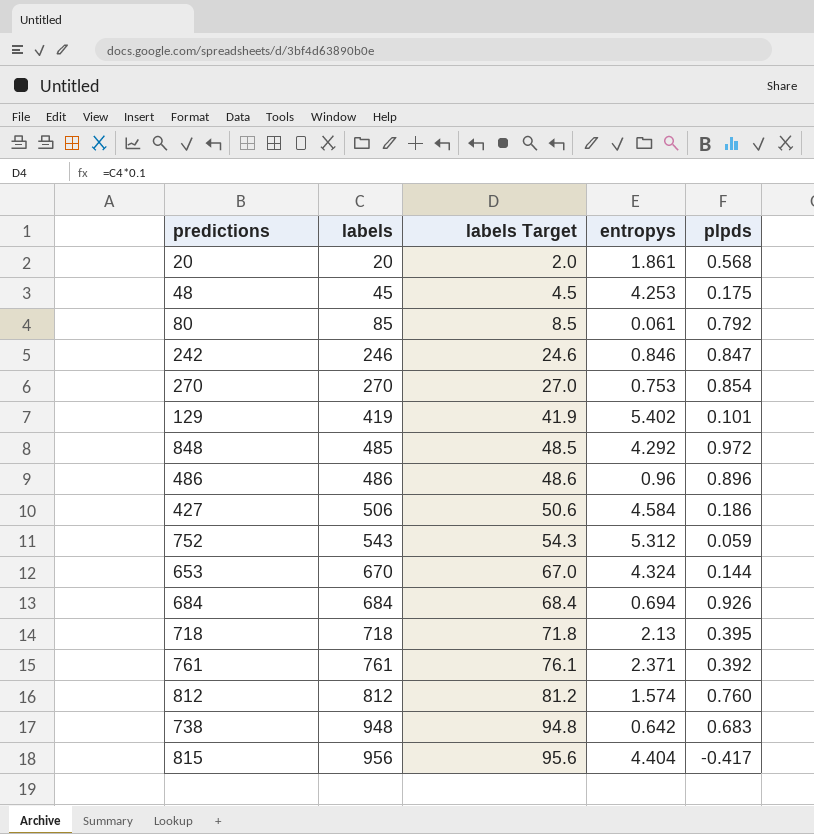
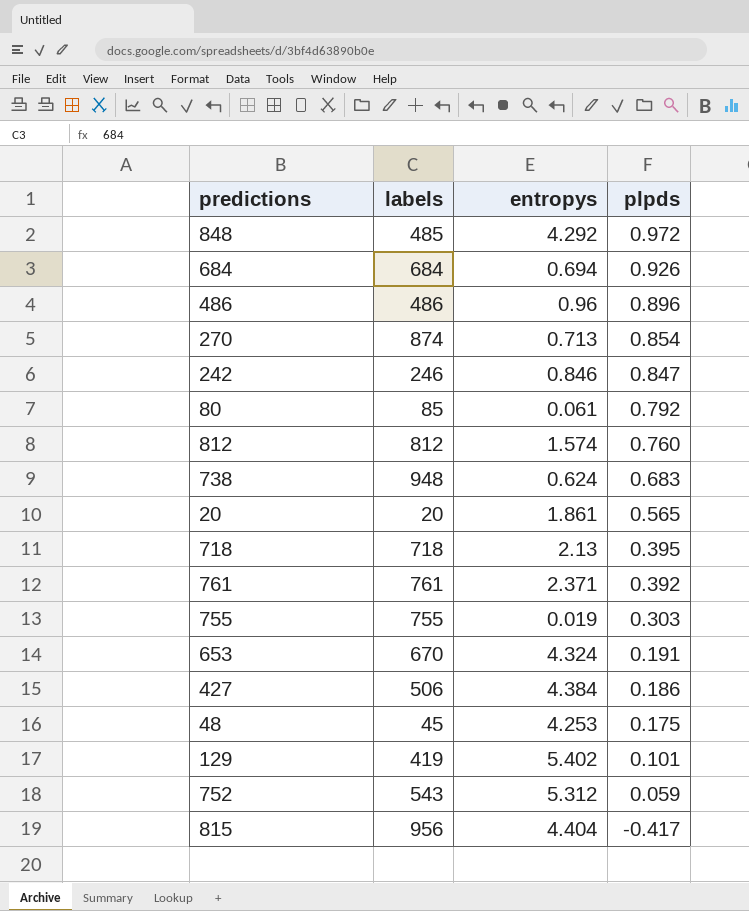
row order: labels ascending -> plpds descending
column labels Target | formula: [labels] * 0.1 -> none
270 | labels: 270 -> 874
270 | entropys: 0.753 -> 0.713
738 | entropys: 0.642 -> 0.624
20 | plpds: 0.568 -> 0.565
row 755: none -> 755 | 0.019 | 0.303
653 | plpds: 0.144 -> 0.191
427 | entropys: 4.584 -> 4.384

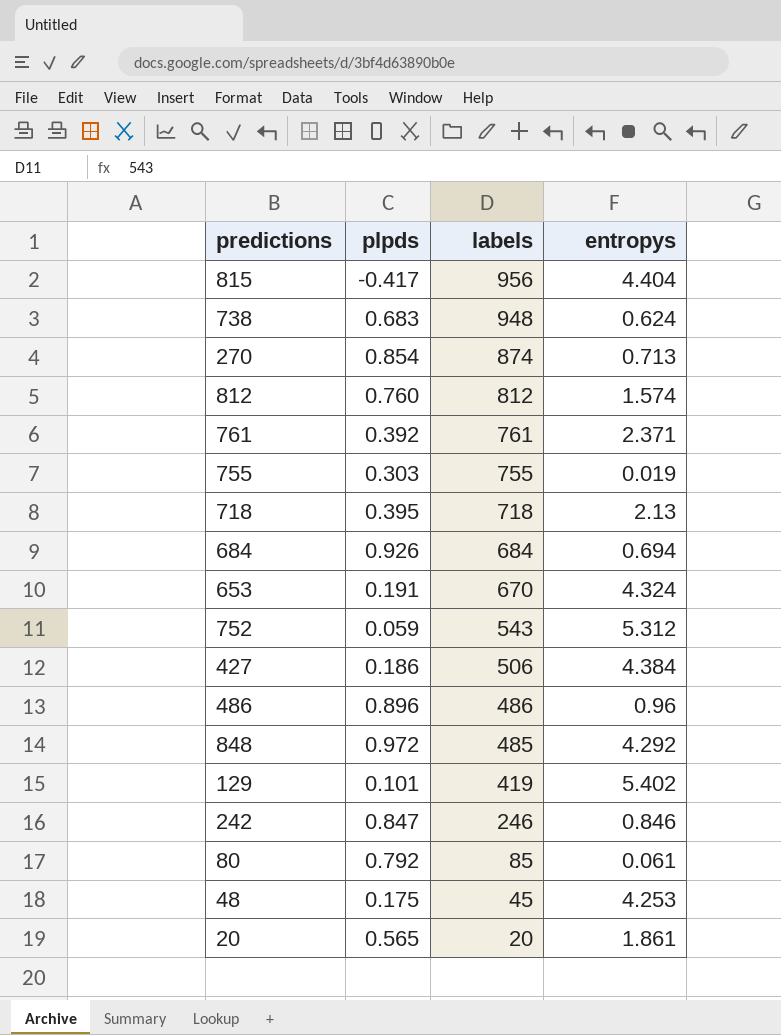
row order: plpds descending -> labels descending
column plpds | position: 4 -> 2

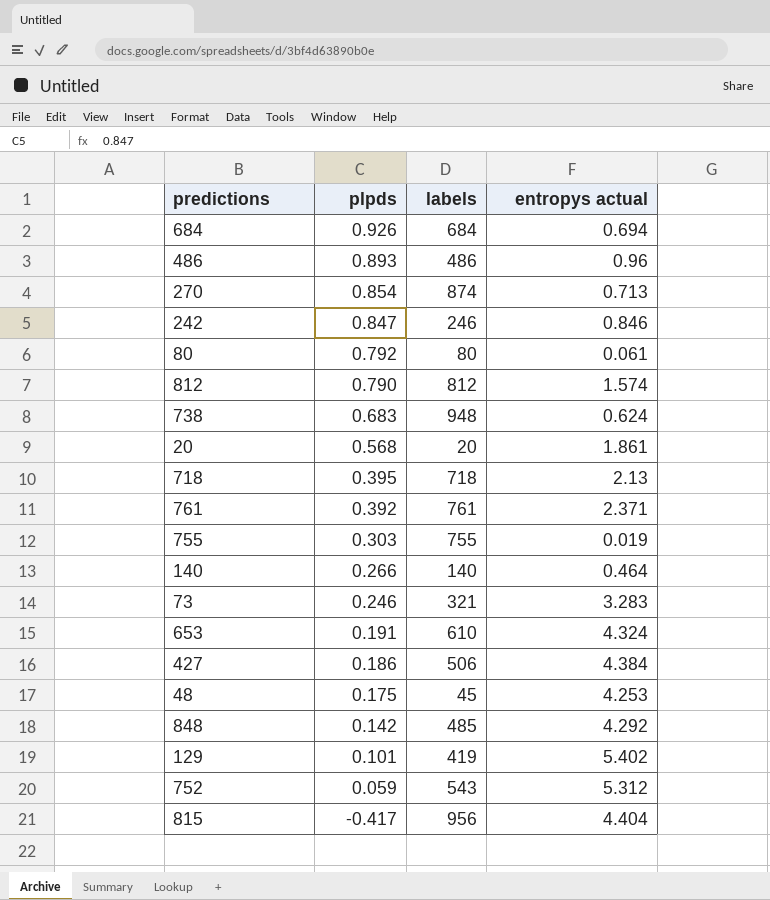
row order: labels descending -> plpds descending
column name: entropys -> entropys actual
486 | plpds: 0.896 -> 0.893
80 | labels: 85 -> 80
812 | plpds: 0.760 -> 0.790
20 | plpds: 0.565 -> 0.568
row 140: none -> 0.266 | 140 | 0.464
row 73: none -> 0.246 | 321 | 3.283
653 | labels: 670 -> 610
848 | plpds: 0.972 -> 0.142

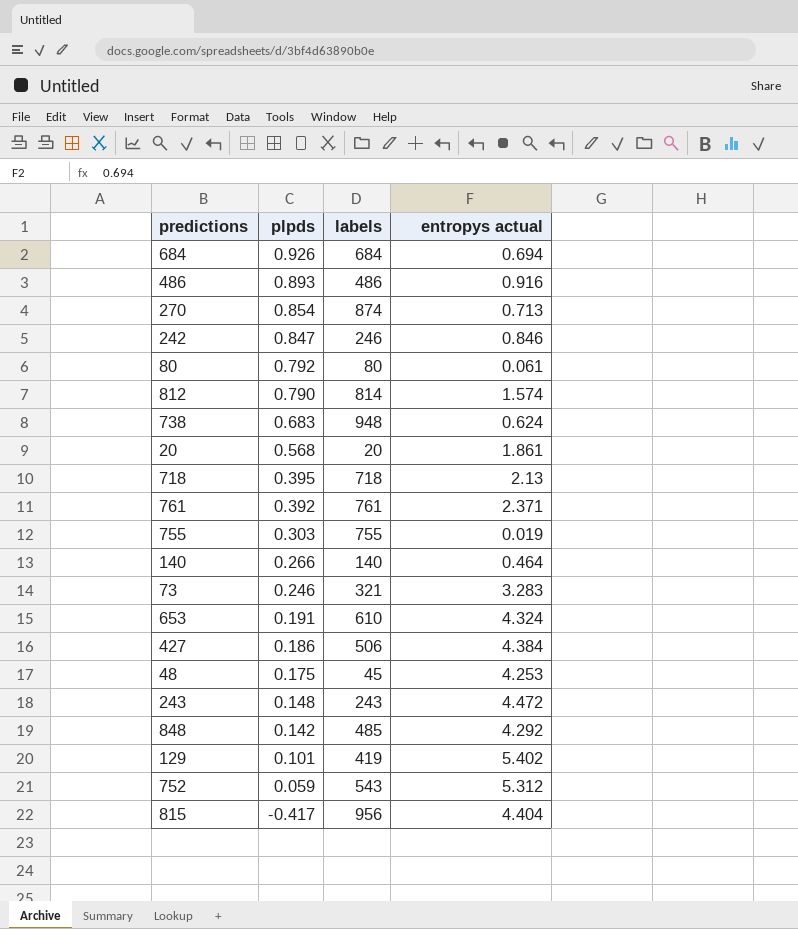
486 | entropys actual: 0.96 -> 0.916
812 | labels: 812 -> 814
row 243: none -> 0.148 | 243 | 4.472

